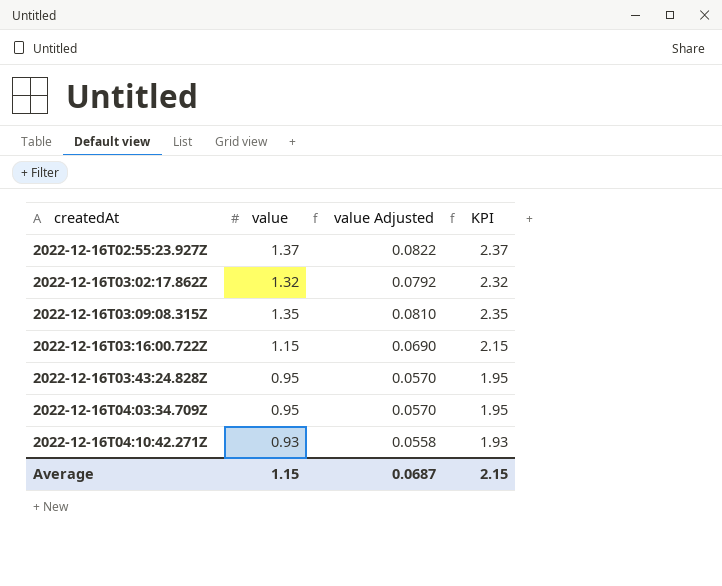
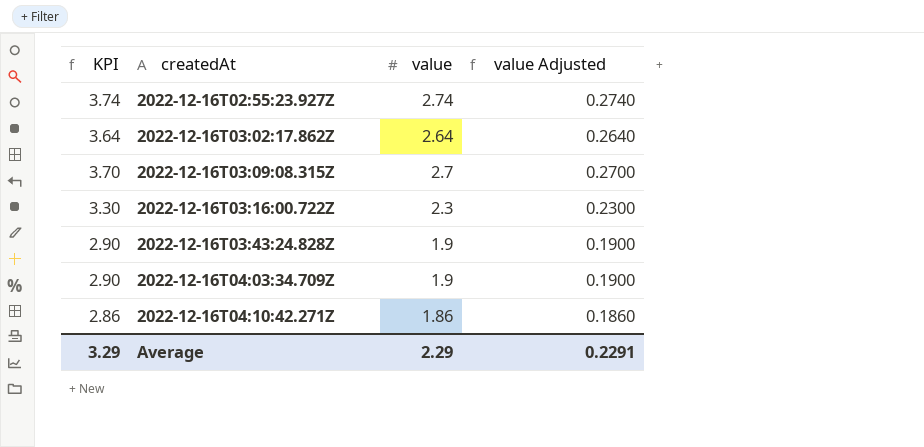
column KPI | position: 4 -> 1
column value Adjusted | formula: [value] * 0.06 -> [value] * 0.1
2022-12-16T02:55:23.927Z | KPI: 2.37 -> 3.74
2022-12-16T02:55:23.927Z | value: 1.37 -> 2.74
2022-12-16T03:02:17.862Z | KPI: 2.32 -> 3.64
2022-12-16T03:02:17.862Z | value: 1.32 -> 2.64
2022-12-16T03:09:08.315Z | KPI: 2.35 -> 3.70
2022-12-16T03:09:08.315Z | value: 1.35 -> 2.7
2022-12-16T03:16:00.722Z | KPI: 2.15 -> 3.30
2022-12-16T03:16:00.722Z | value: 1.15 -> 2.3
2022-12-16T03:43:24.828Z | KPI: 1.95 -> 2.90
2022-12-16T03:43:24.828Z | value: 0.95 -> 1.9
2022-12-16T04:03:34.709Z | KPI: 1.95 -> 2.90
2022-12-16T04:03:34.709Z | value: 0.95 -> 1.9
2022-12-16T04:10:42.271Z | KPI: 1.93 -> 2.86
2022-12-16T04:10:42.271Z | value: 0.93 -> 1.86
Average | KPI: 2.15 -> 3.29
Average | value: 1.15 -> 2.29
Average | value Adjusted: 0.0687 -> 0.2291

